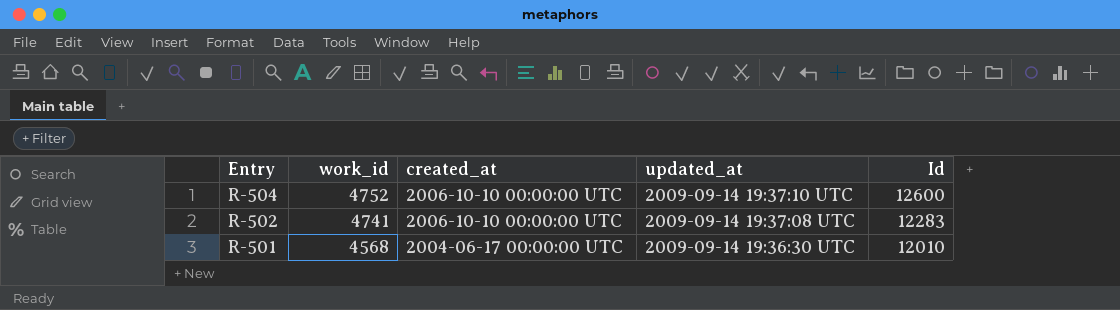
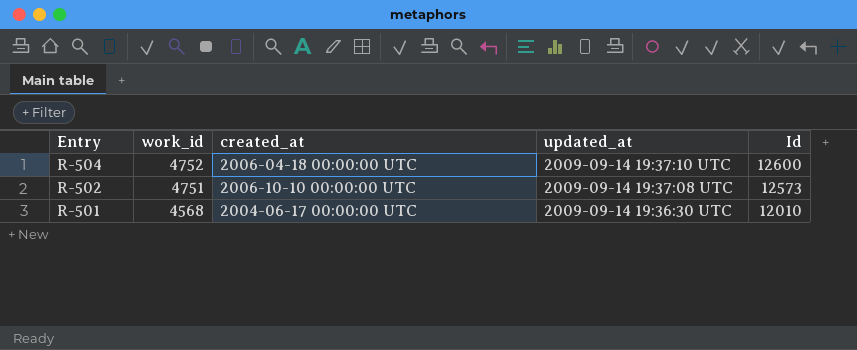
R-504 | created_at: 2006-10-10 00:00:00 UTC -> 2006-04-18 00:00:00 UTC
R-502 | work_id: 4741 -> 4751
R-502 | Id: 12283 -> 12573

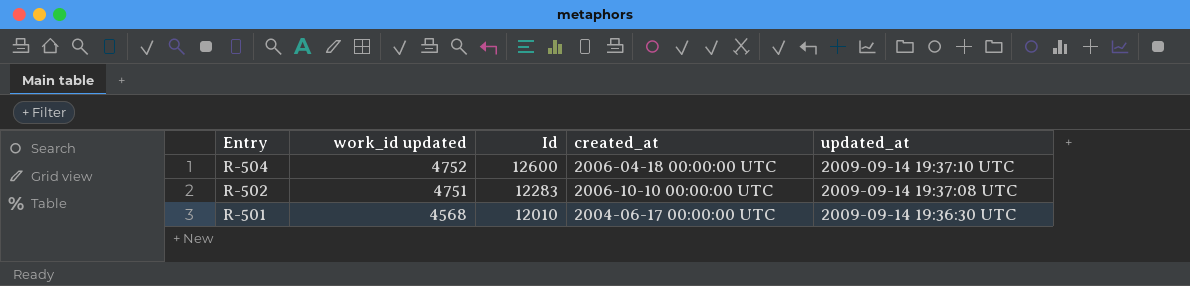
column name: work_id -> work_id updated
column Id | position: 5 -> 3
R-502 | Id: 12573 -> 12283

